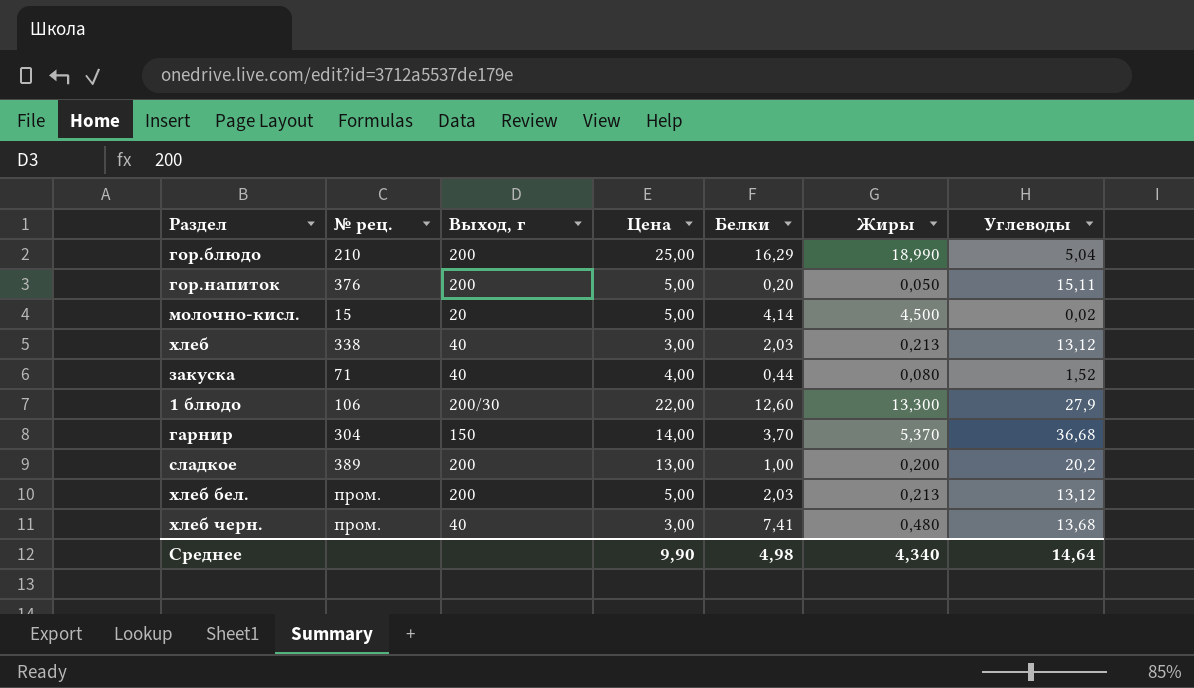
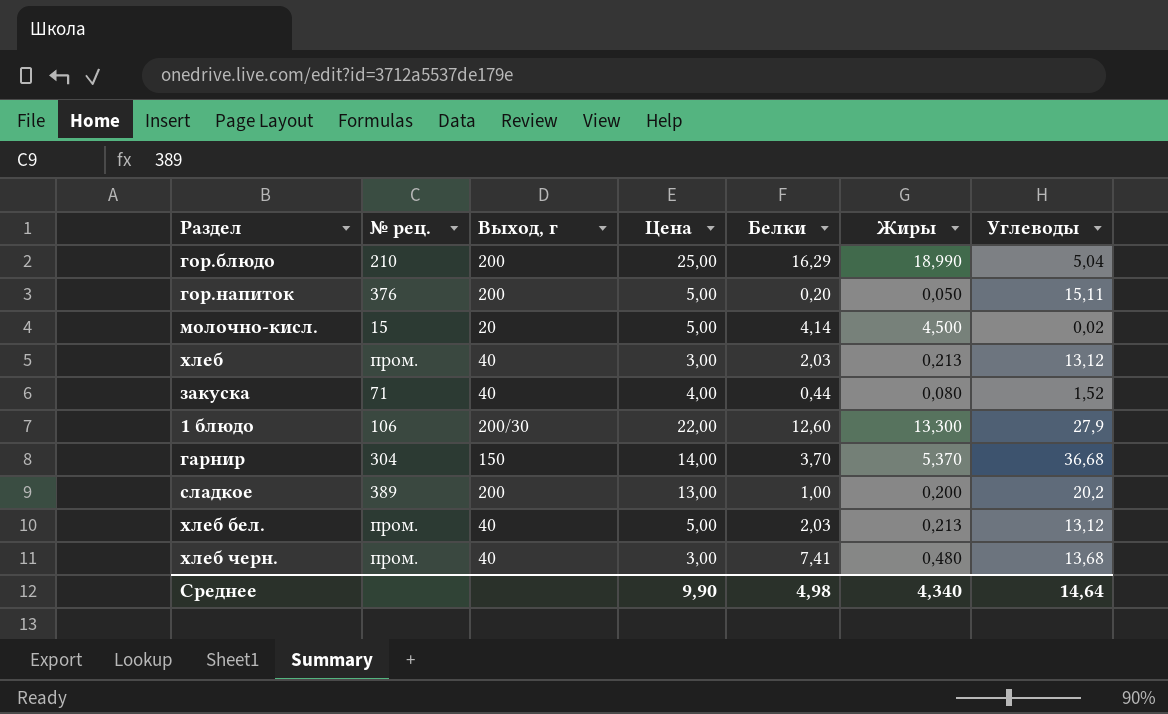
хлеб | № рец.: 338 -> пром.
хлеб бел. | Выход, г: 200 -> 40

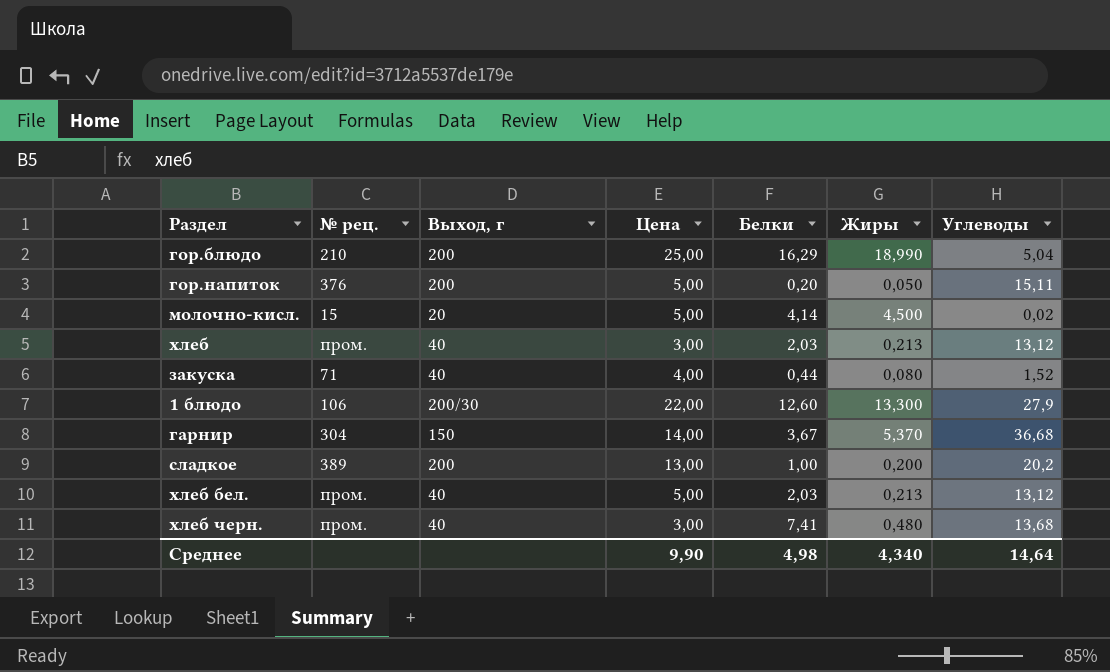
гарнир | Белки: 3,70 -> 3,67

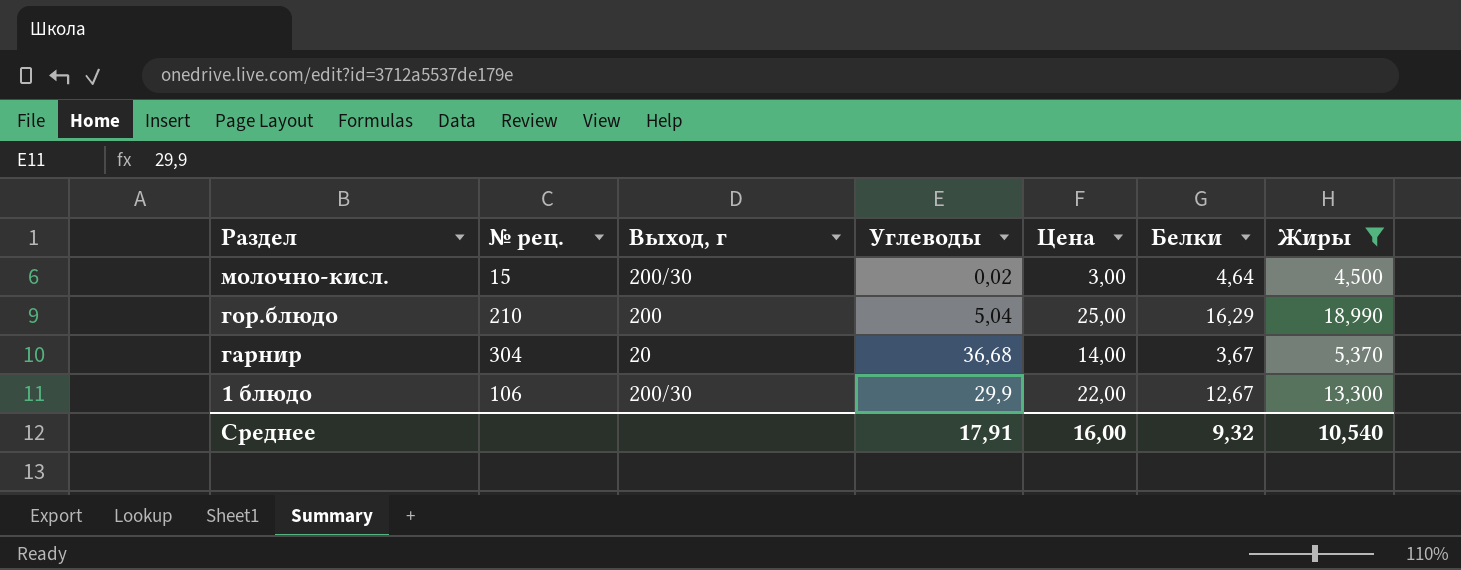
filter: none -> Жиры >= 4,500
row order: none -> Раздел descending
column Углеводы | position: 7 -> 4
молочно-кисл. | Выход, г: 20 -> 200/30
молочно-кисл. | Цена: 5,00 -> 3,00
молочно-кисл. | Белки: 4,14 -> 4,64
гарнир | Выход, г: 150 -> 20
1 блюдо | Углеводы: 27,9 -> 29,9
1 блюдо | Белки: 12,60 -> 12,67
Среднее | Углеводы: 14,64 -> 17,91
Среднее | Цена: 9,90 -> 16,00
Среднее | Белки: 4,98 -> 9,32
Среднее | Жиры: 4,340 -> 10,540

